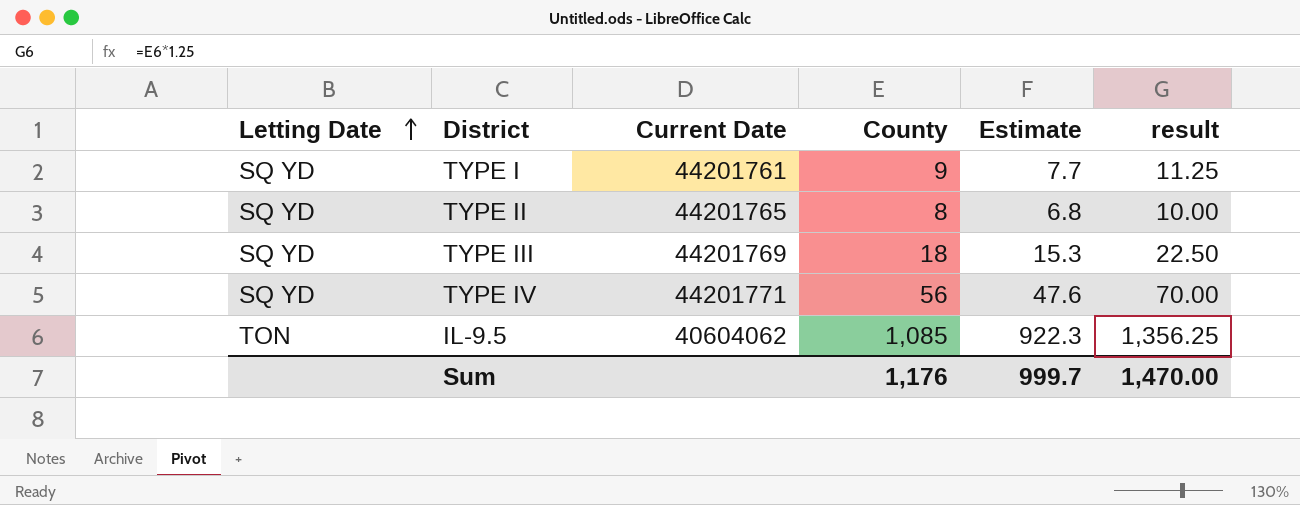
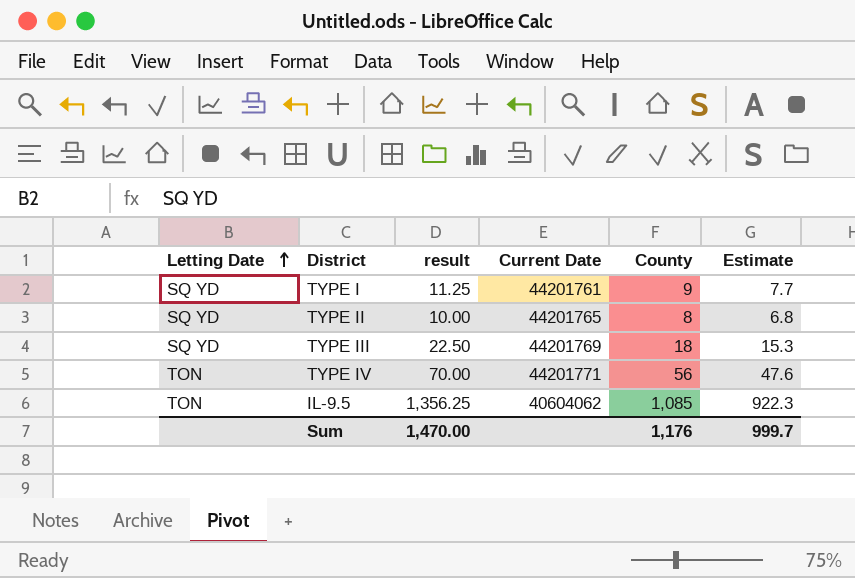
column result | position: 6 -> 3
TYPE IV | Letting Date: SQ YD -> TON

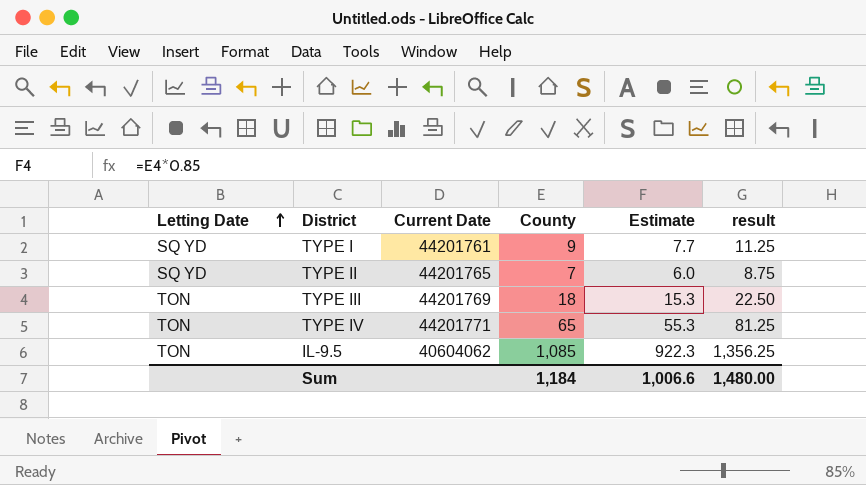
column result | position: 3 -> 6
TYPE II | County: 8 -> 7
TYPE II | Estimate: 6.8 -> 6.0
TYPE II | result: 10.00 -> 8.75
TYPE III | Letting Date: SQ YD -> TON
TYPE IV | County: 56 -> 65
TYPE IV | Estimate: 47.6 -> 55.3
TYPE IV | result: 70.00 -> 81.25
Sum | County: 1,176 -> 1,184
Sum | Estimate: 999.7 -> 1,006.6
Sum | result: 1,470.00 -> 1,480.00

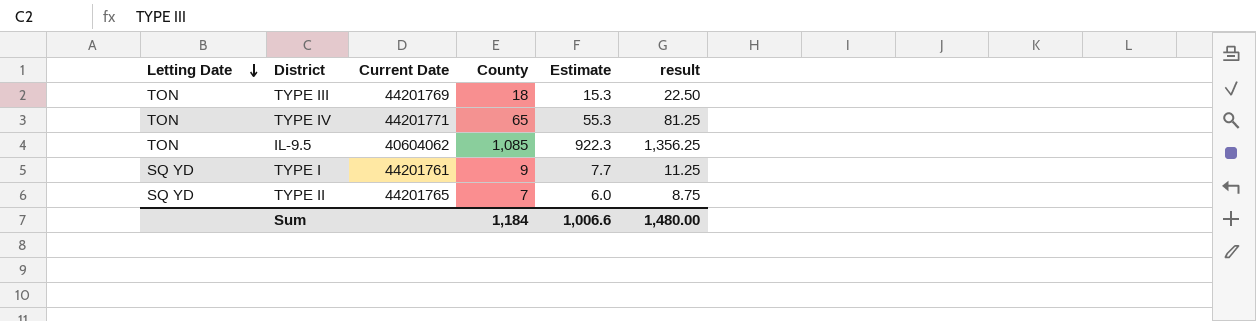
row order: Letting Date ascending -> Letting Date descending

